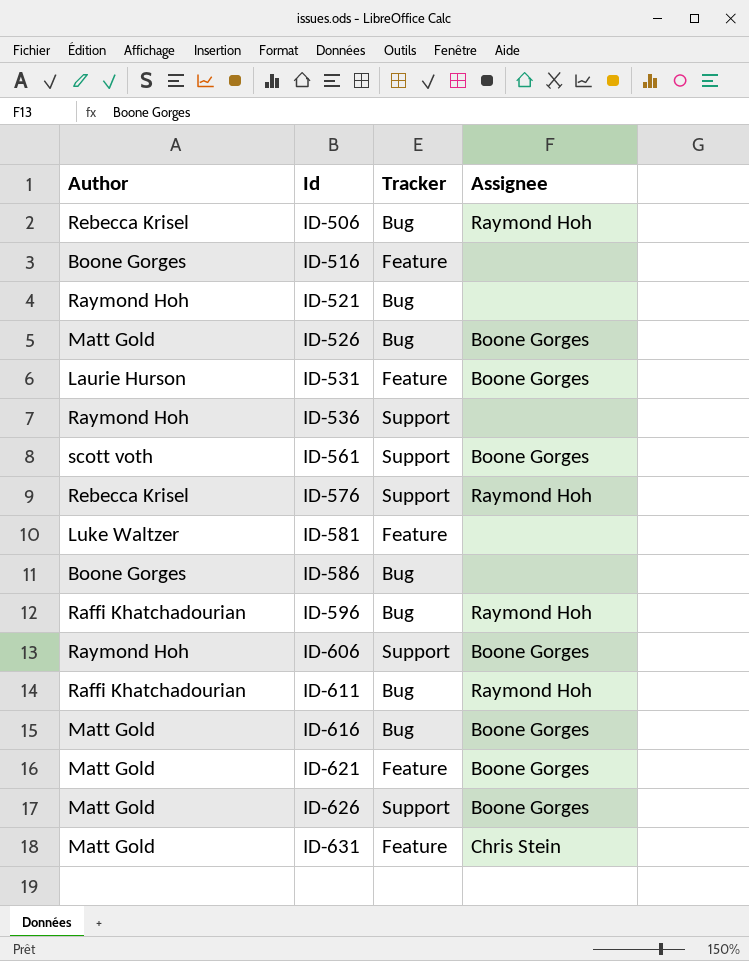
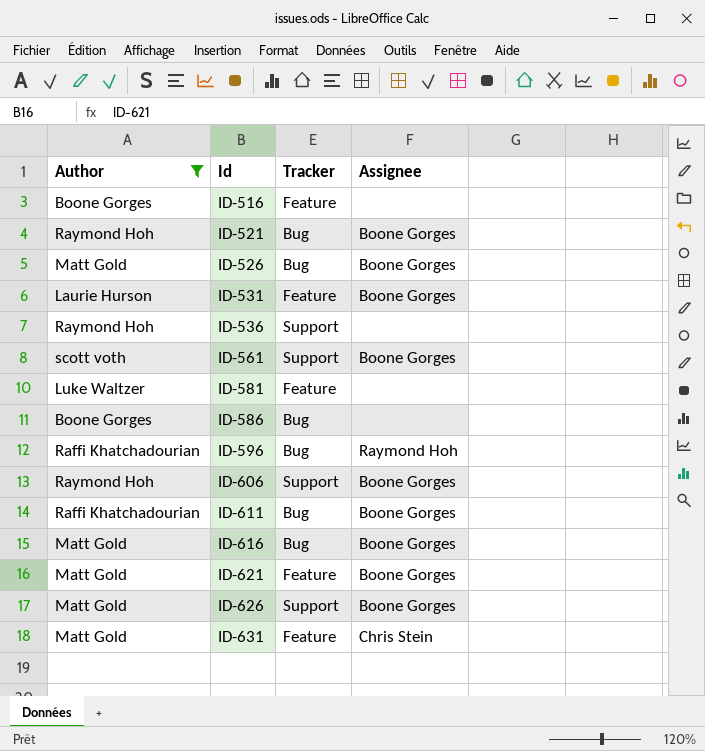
filter: none -> Author != Rebecca Krisel
ID-521 | Assignee: none -> Boone Gorges
ID-611 | Assignee: Raymond Hoh -> Boone Gorges

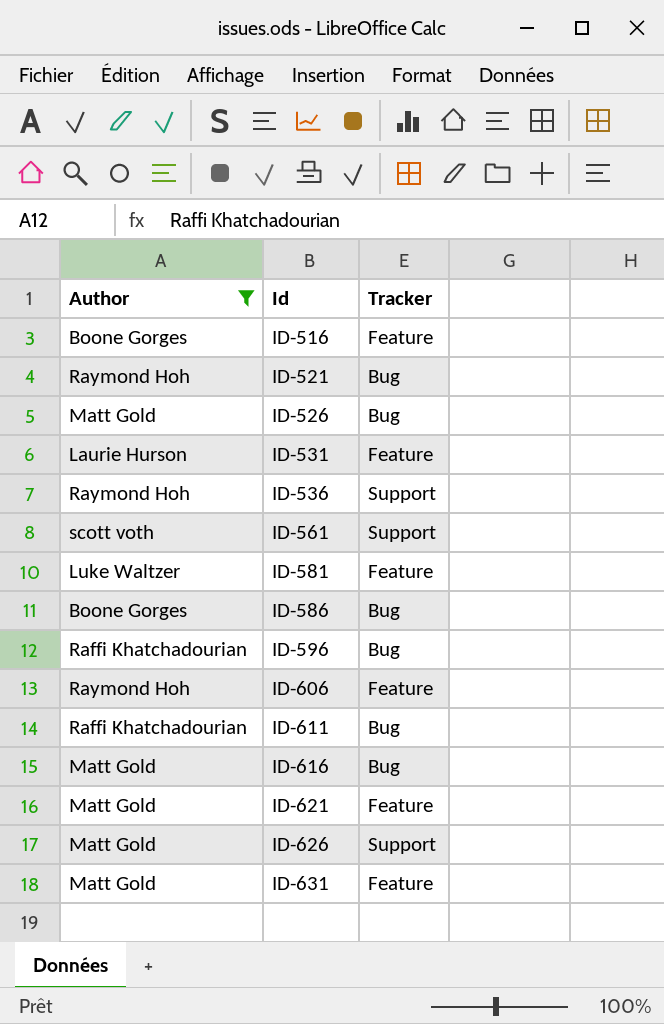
column Assignee | position: 4 -> none
ID-606 | Tracker: Support -> Feature

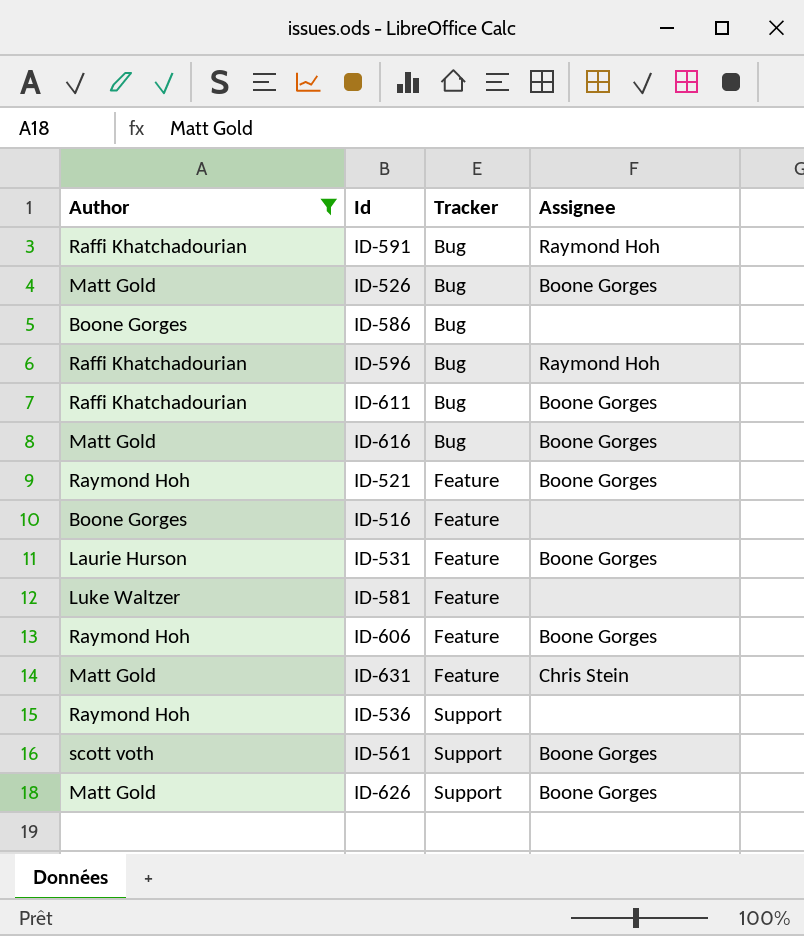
row order: Id ascending -> Tracker ascending
column Assignee | position: none -> 4
row ID-621: Matt Gold | Feature -> none
row ID-591: none -> Raffi Khatchadourian | Bug | Raymond Hoh
ID-521 | Tracker: Bug -> Feature

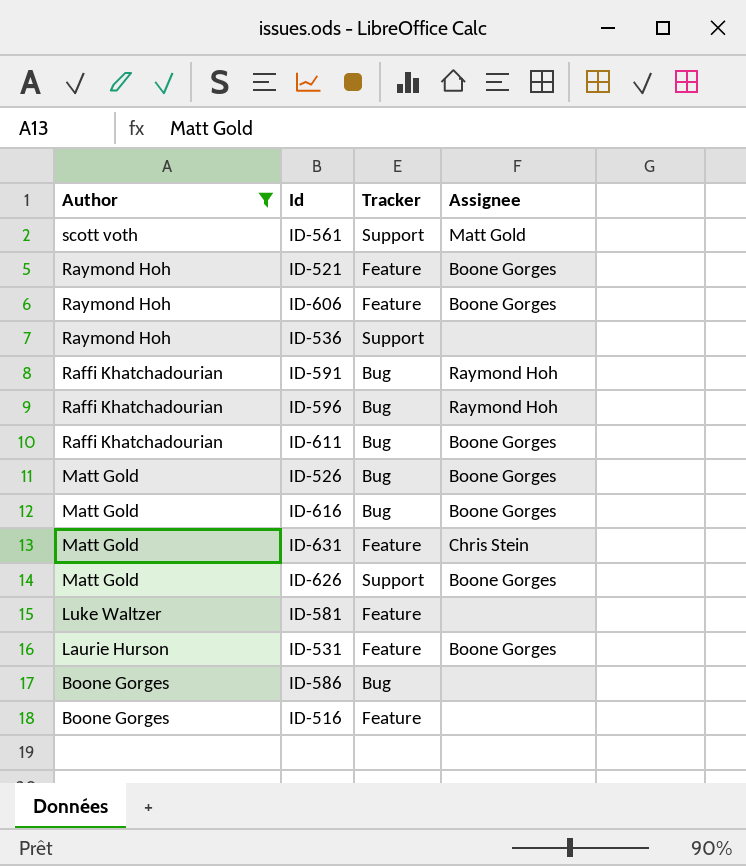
row order: Tracker ascending -> Author descending
ID-561 | Assignee: Boone Gorges -> Matt Gold

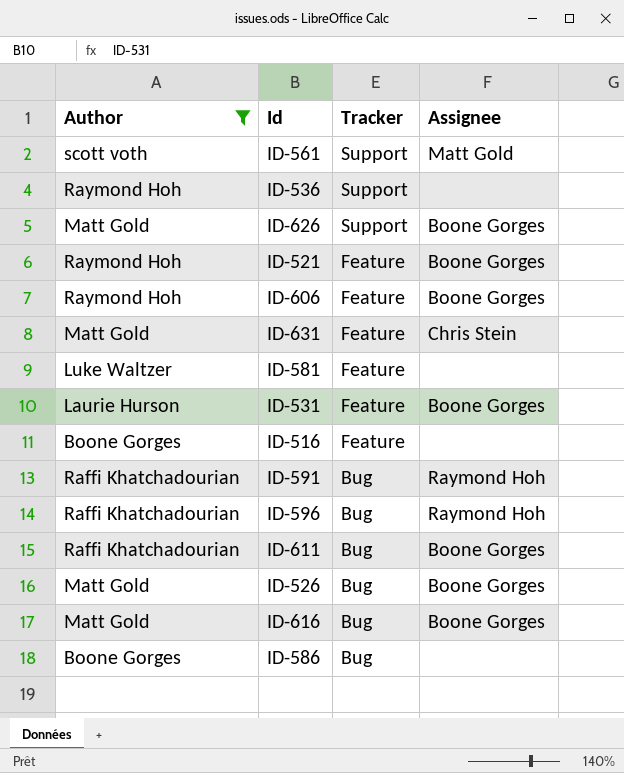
row order: Author descending -> Tracker descending

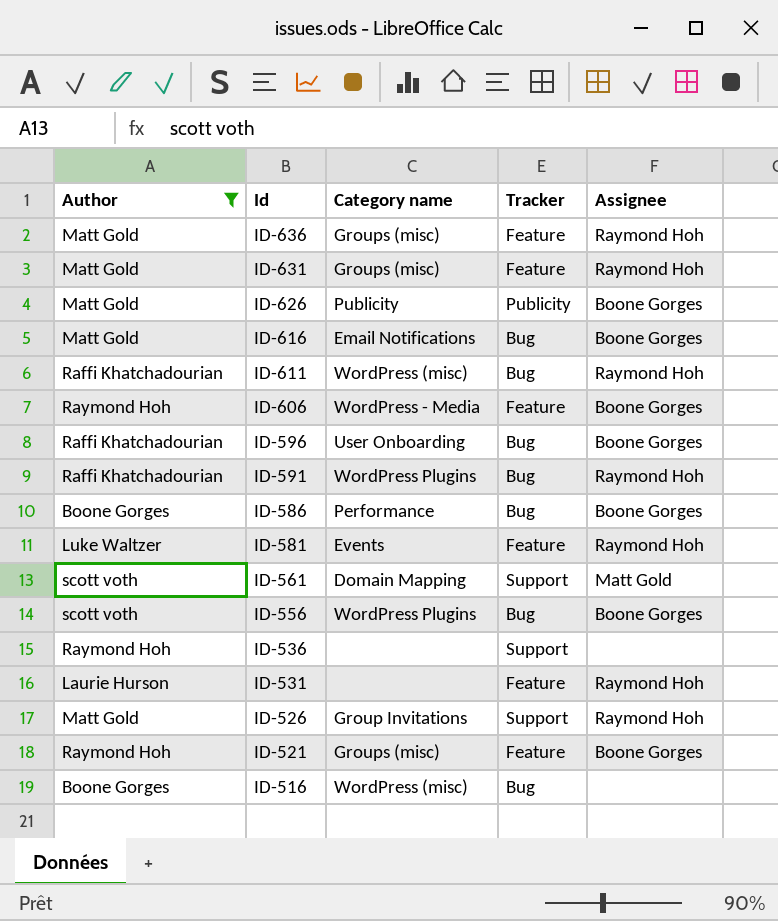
row order: Tracker descending -> Id descending
column Category name | position: none -> 3
row ID-636: none -> Matt Gold | Groups (misc) | Feature | Raymond Hoh
ID-631 | Assignee: Chris Stein -> Raymond Hoh
ID-626 | Tracker: Support -> Publicity
ID-611 | Assignee: Boone Gorges -> Raymond Hoh
ID-596 | Assignee: Raymond Hoh -> Boone Gorges
ID-586 | Assignee: none -> Boone Gorges
ID-581 | Assignee: none -> Raymond Hoh
row ID-556: none -> scott voth | WordPress Plugins | Bug | Boone Gorges
ID-531 | Assignee: Boone Gorges -> Raymond Hoh
ID-526 | Tracker: Bug -> Support
ID-526 | Assignee: Boone Gorges -> Raymond Hoh
ID-516 | Tracker: Feature -> Bug

